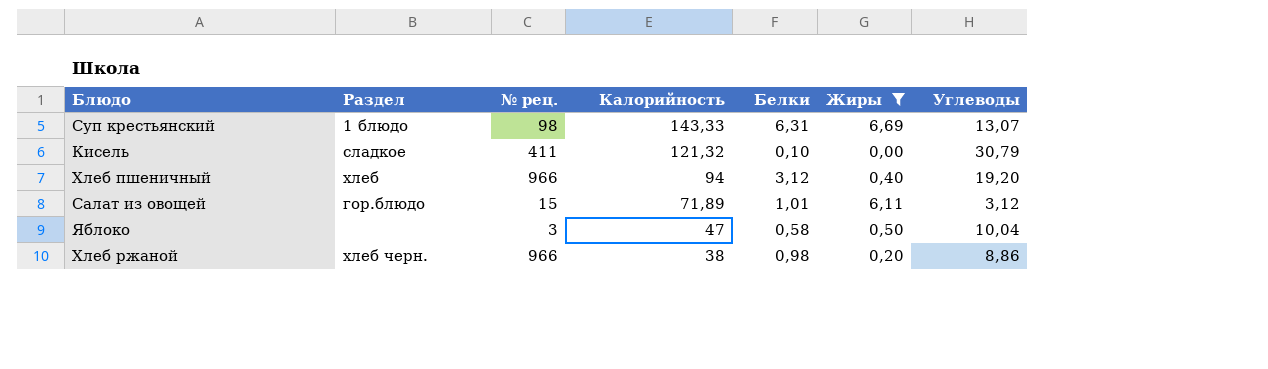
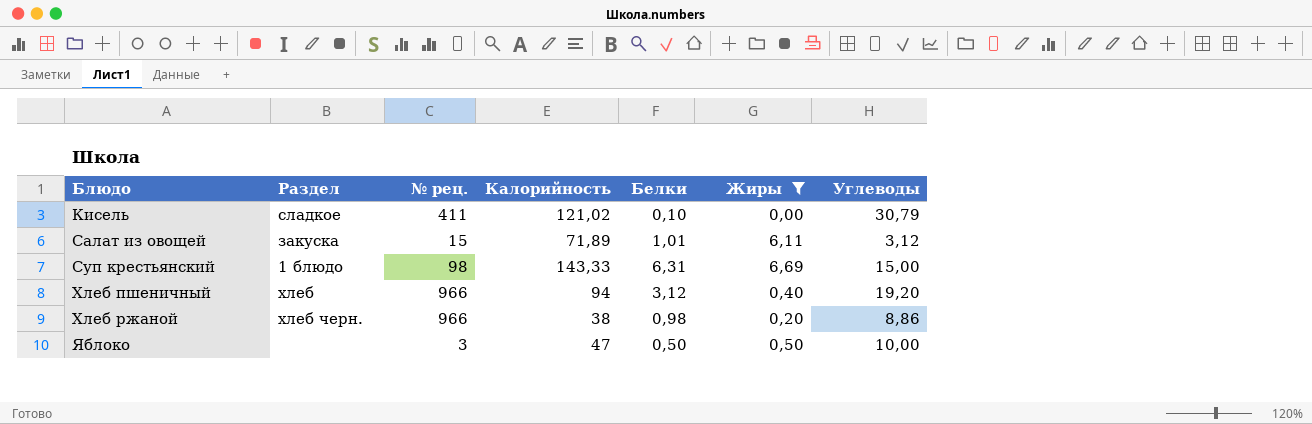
row order: Калорийность descending -> Блюдо ascending
Кисель | Калорийность: 121,32 -> 121,02
Салат из овощей | Раздел: гор.блюдо -> закуска
Суп крестьянский | Углеводы: 13,07 -> 15,00
Яблоко | Белки: 0,58 -> 0,50
Яблоко | Углеводы: 10,04 -> 10,00

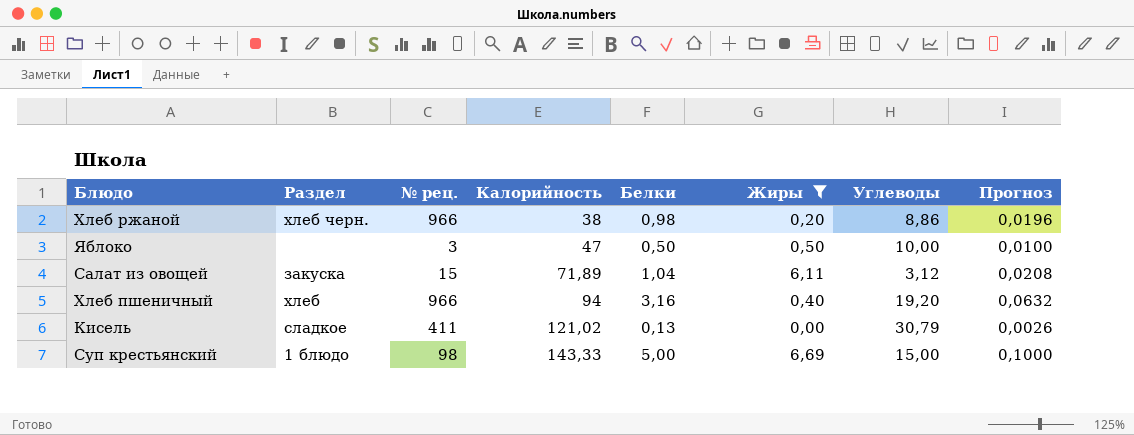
row order: Блюдо ascending -> Калорийность ascending
column Прогноз | formula: none -> [Белки] * 0,02
Салат из овощей | Белки: 1,01 -> 1,04
Хлеб пшеничный | Белки: 3,12 -> 3,16
Кисель | Белки: 0,10 -> 0,13
Суп крестьянский | Белки: 6,31 -> 5,00

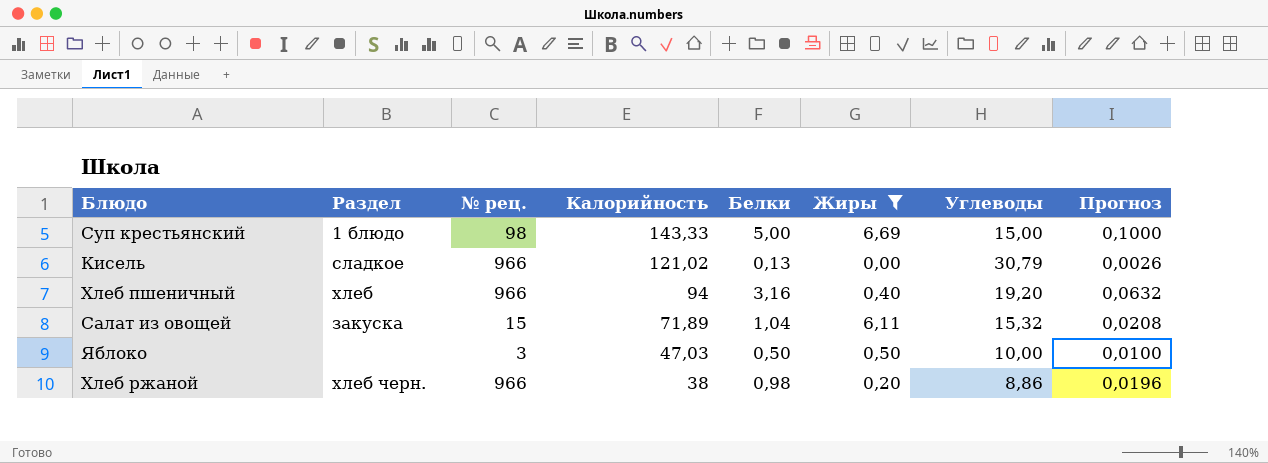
row order: Калорийность ascending -> Калорийность descending
Кисель | № рец.: 411 -> 966
Салат из овощей | Углеводы: 3,12 -> 15,32
Яблоко | Калорийность: 47 -> 47,03

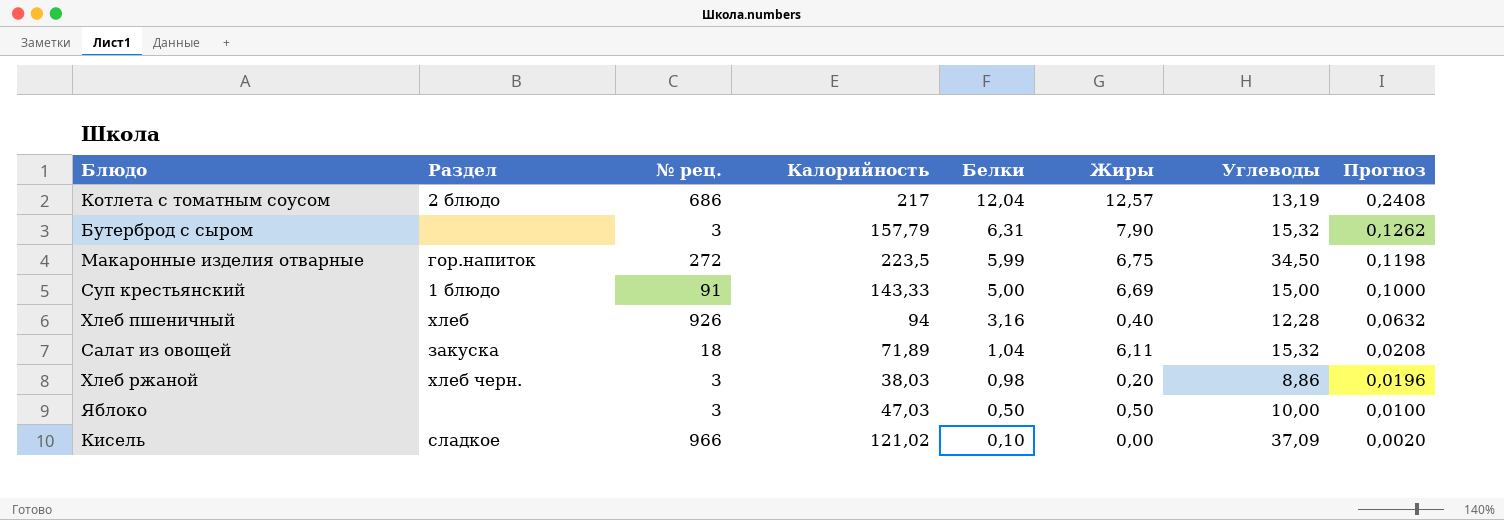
filter: Жиры <= 6,69 -> none
row order: Калорийность descending -> Белки descending
Суп крестьянский | № рец.: 98 -> 91
Хлеб пшеничный | № рец.: 966 -> 926
Хлеб пшеничный | Углеводы: 19,20 -> 12,28
Салат из овощей | № рец.: 15 -> 18
Хлеб ржаной | № рец.: 966 -> 3
Хлеб ржаной | Калорийность: 38 -> 38,03
Кисель | Белки: 0,13 -> 0,10
Кисель | Углеводы: 30,79 -> 37,09
Кисель | Прогноз: 0,0026 -> 0,0020

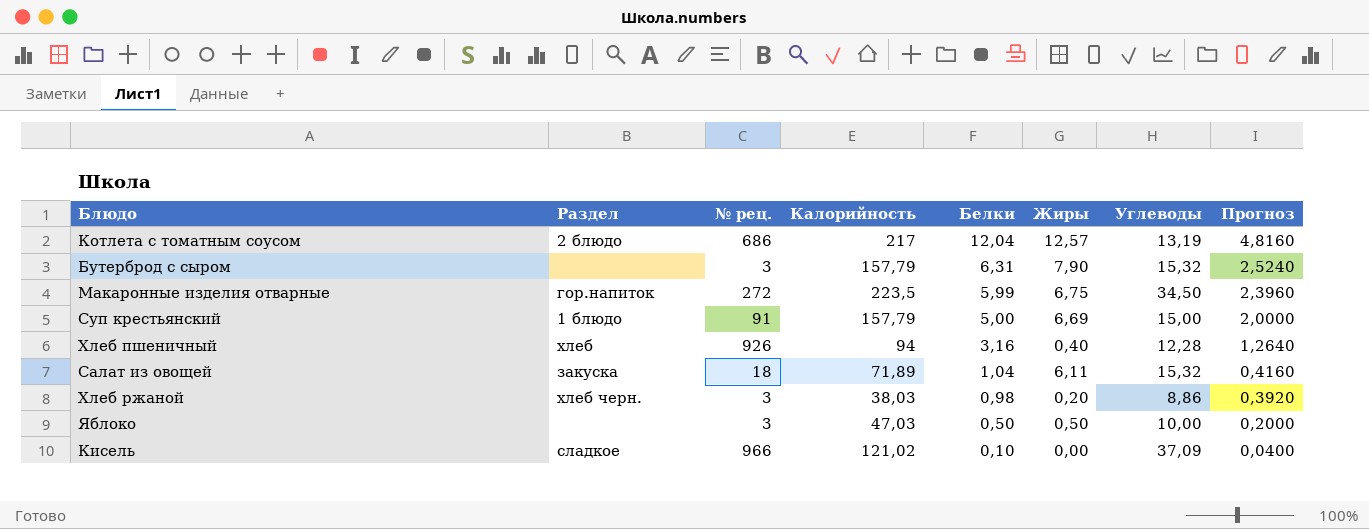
column Прогноз | formula: [Белки] * 0,02 -> [Белки] * 0,4
Суп крестьянский | Калорийность: 143,33 -> 157,79

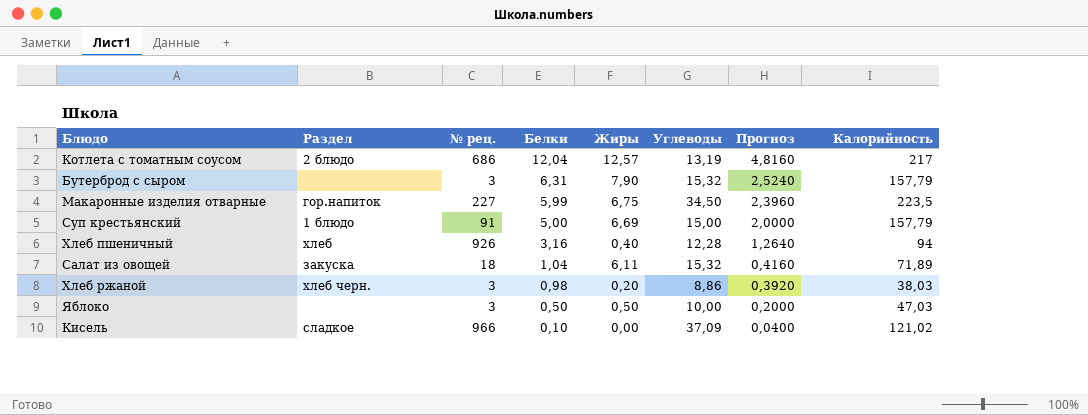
column Калорийность | position: 4 -> 8
Макаронные изделия отварные | № рец.: 272 -> 227

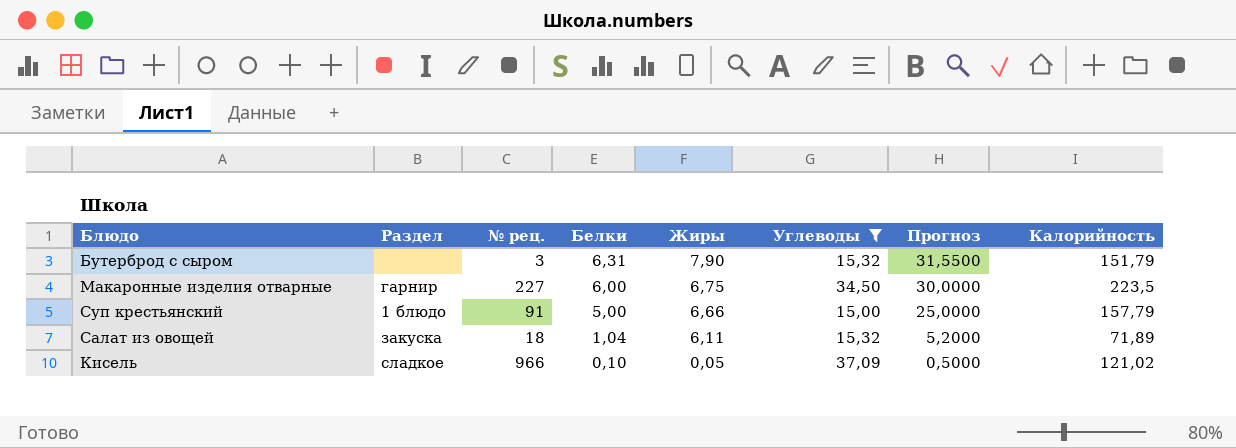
filter: none -> Углеводы >= 15,00
column Прогноз | formula: [Белки] * 0,4 -> [Белки] * 5
Бутерброд с сыром | Калорийность: 157,79 -> 151,79
Макаронные изделия отварные | Раздел: гор.напиток -> гарнир
Макаронные изделия отварные | Белки: 5,99 -> 6,00
Суп крестьянский | Жиры: 6,69 -> 6,66
Кисель | Жиры: 0,00 -> 0,05

